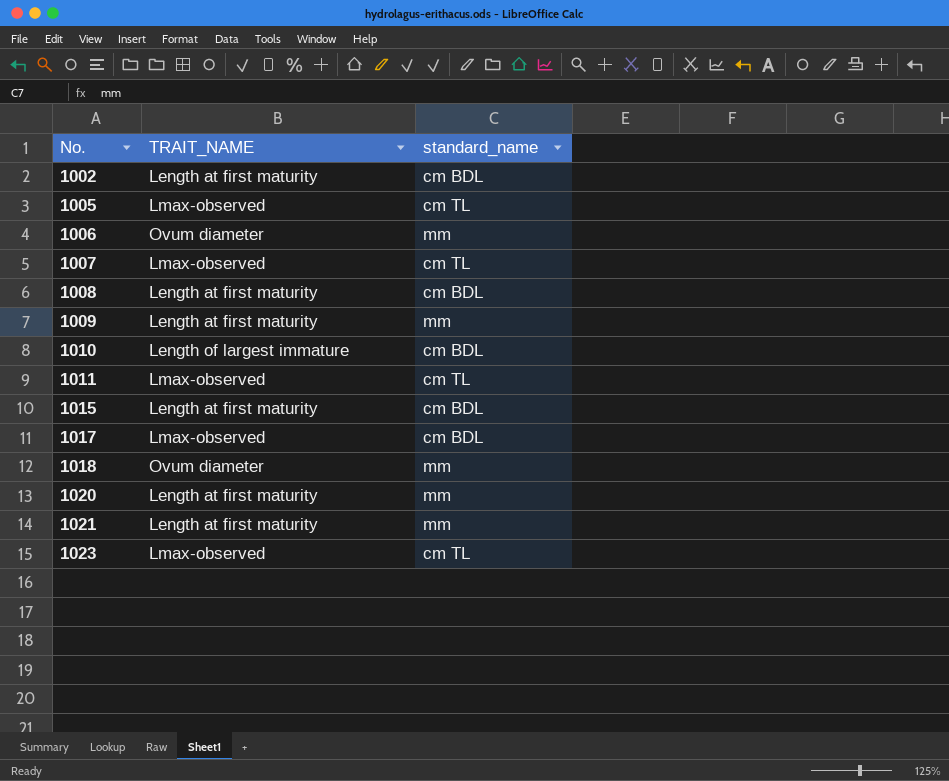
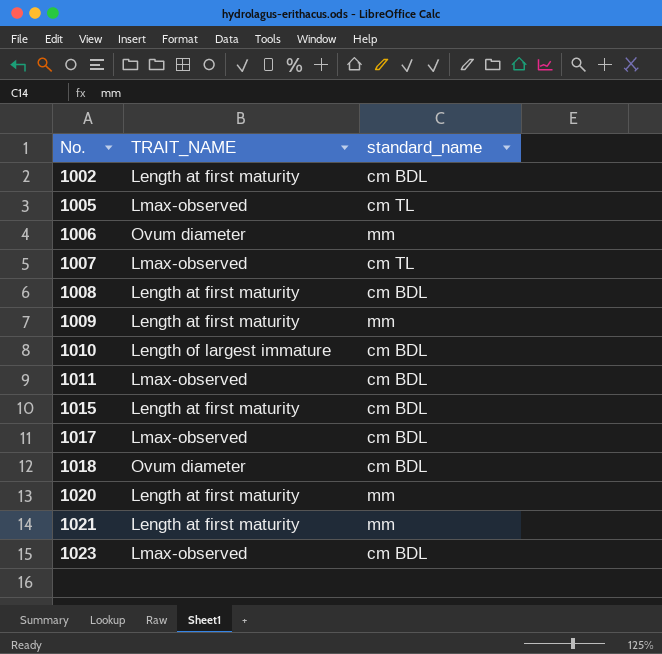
1011 | standard_name: cm TL -> cm BDL
1018 | standard_name: mm -> cm BDL
1023 | standard_name: cm TL -> cm BDL

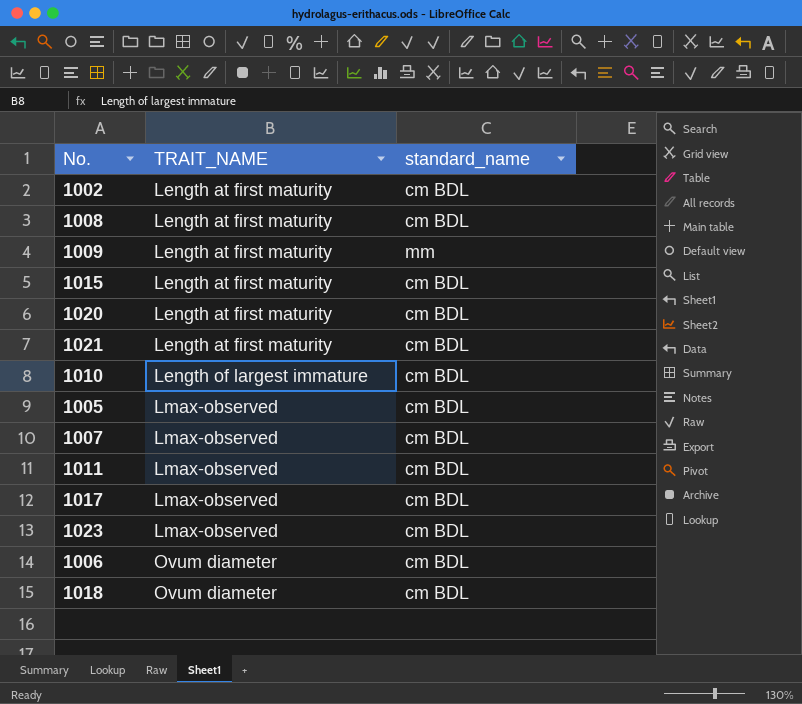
row order: No. ascending -> TRAIT_NAME ascending
1020 | standard_name: mm -> cm BDL
1021 | standard_name: mm -> cm BDL
1005 | standard_name: cm TL -> cm BDL
1007 | standard_name: cm TL -> cm BDL
1006 | standard_name: mm -> cm BDL

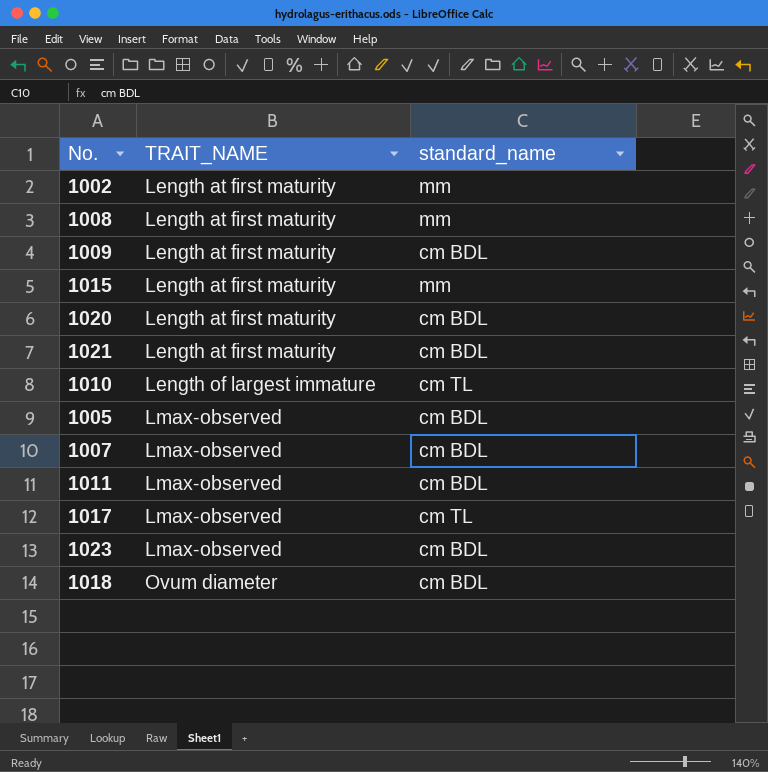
row 1006: Ovum diameter | cm BDL -> none
1002 | standard_name: cm BDL -> mm
1008 | standard_name: cm BDL -> mm
1009 | standard_name: mm -> cm BDL
1015 | standard_name: cm BDL -> mm
1010 | standard_name: cm BDL -> cm TL
1017 | standard_name: cm BDL -> cm TL

